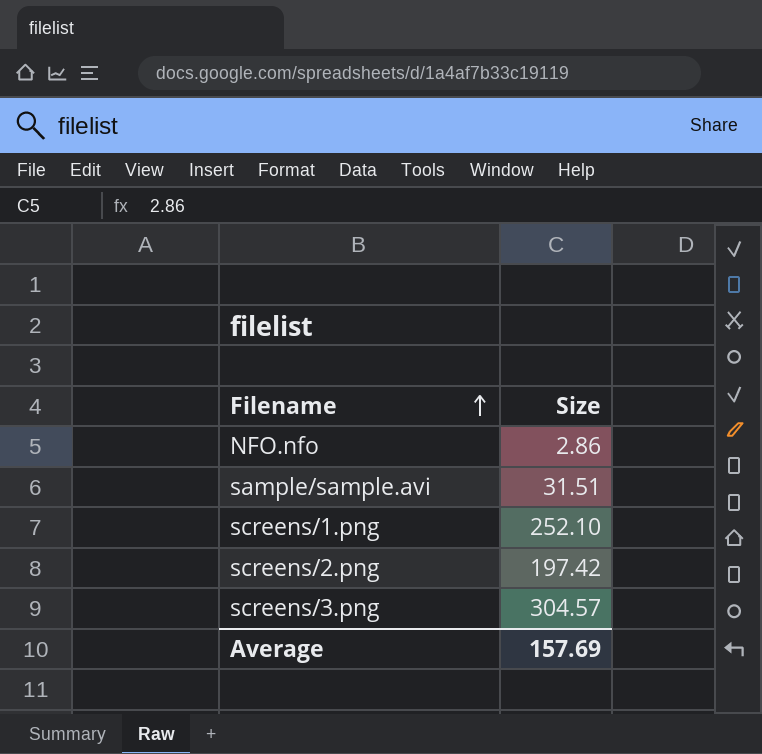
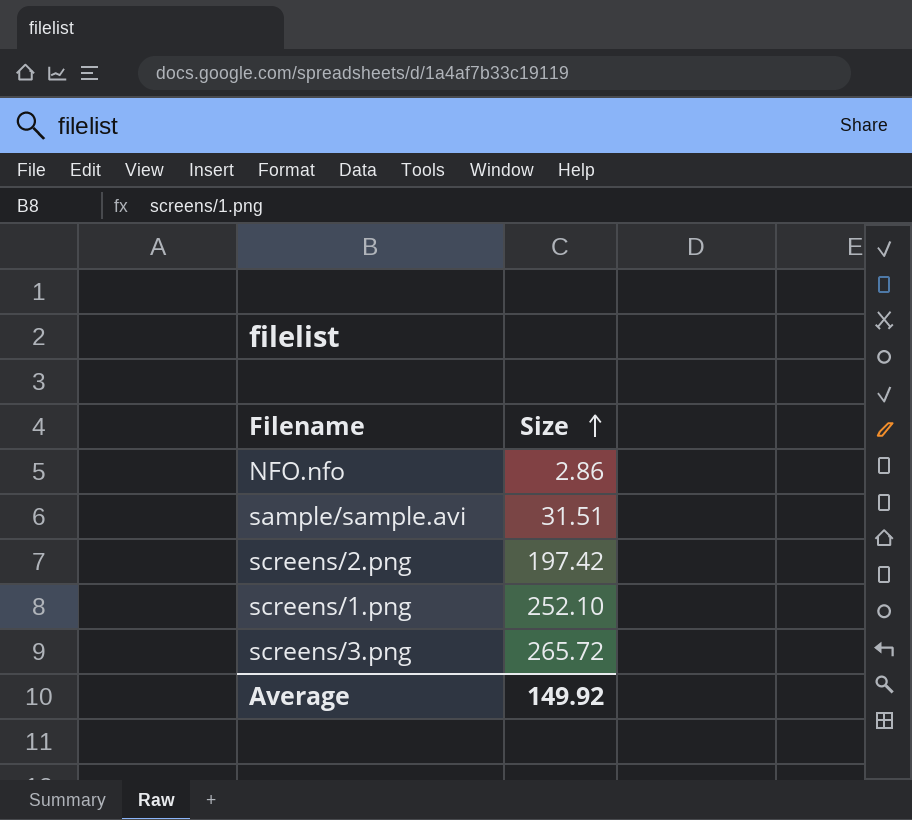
row order: Filename ascending -> Size ascending
screens/3.png | Size: 304.57 -> 265.72
Average | Size: 157.69 -> 149.92

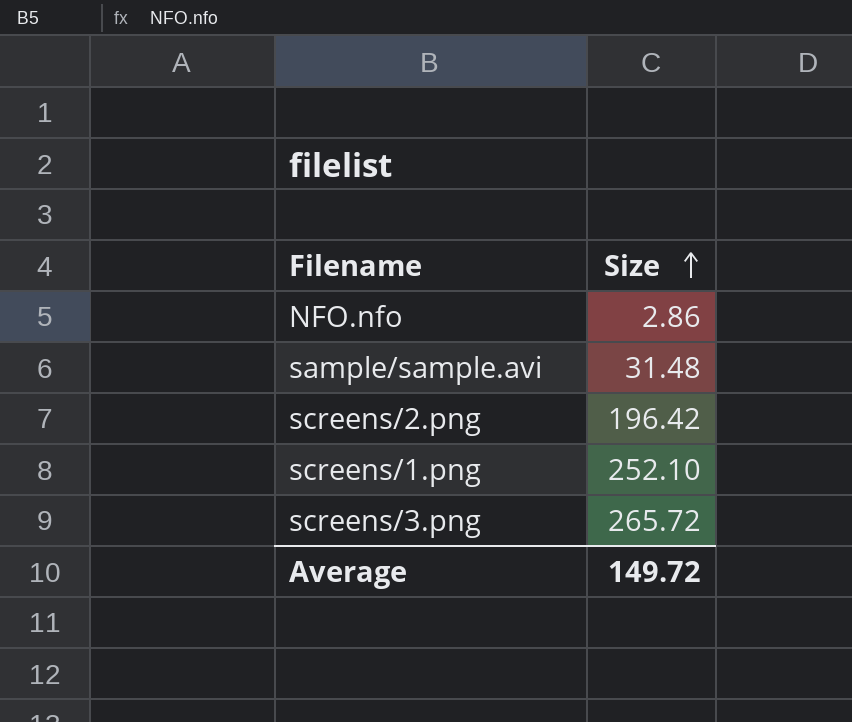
sample/sample.avi | Size: 31.51 -> 31.48
screens/2.png | Size: 197.42 -> 196.42
Average | Size: 149.92 -> 149.72

